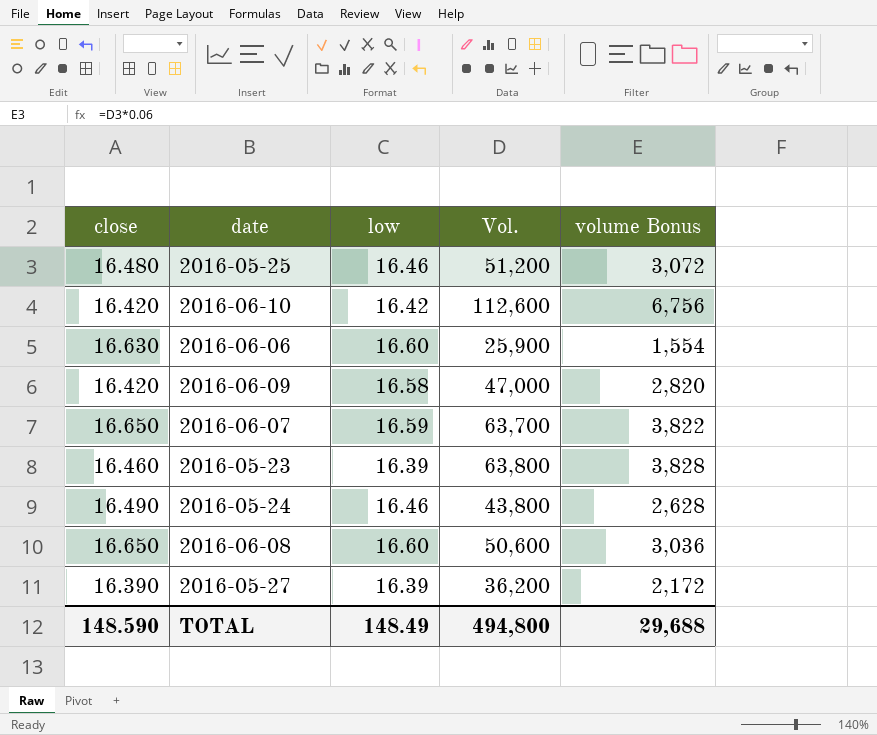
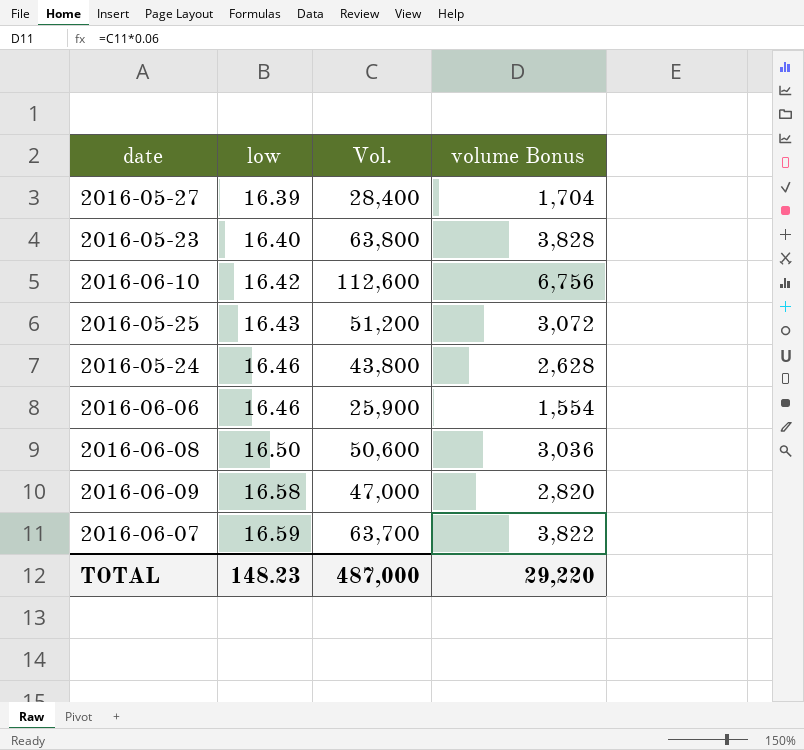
row order: none -> low ascending
column close | position: 1 -> none
2016-05-27 | Vol.: 36,200 -> 28,400
2016-05-27 | volume Bonus: 2,172 -> 1,704
2016-05-23 | low: 16.39 -> 16.40
2016-05-25 | low: 16.46 -> 16.43
2016-06-06 | low: 16.60 -> 16.46
2016-06-08 | low: 16.60 -> 16.50
TOTAL | low: 148.49 -> 148.23
TOTAL | Vol.: 494,800 -> 487,000
TOTAL | volume Bonus: 29,688 -> 29,220

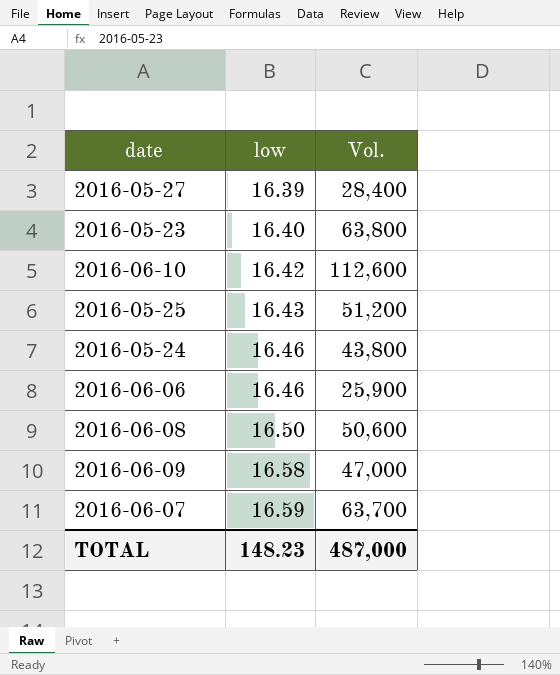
column volume Bonus | formula: [Vol.] * 0.06 -> none

